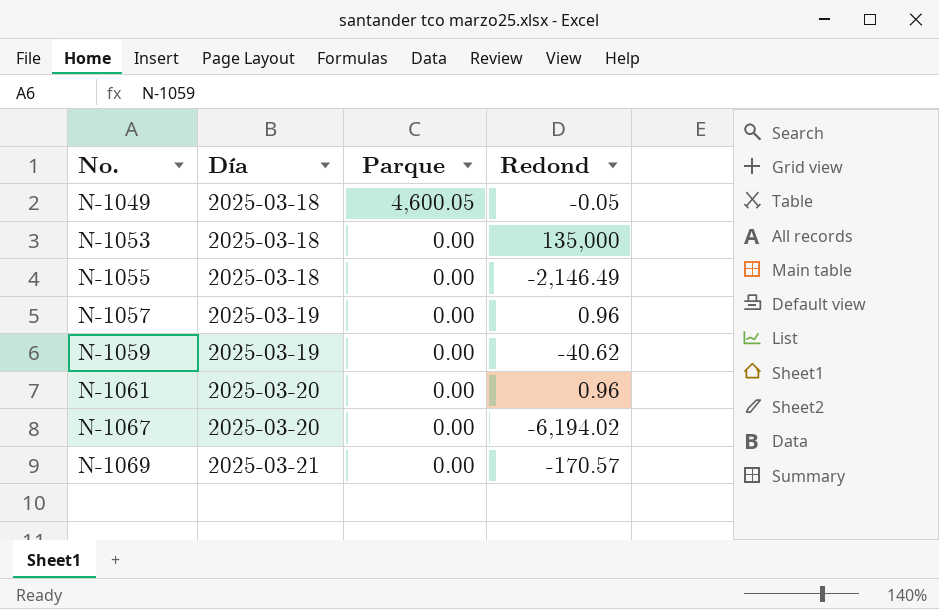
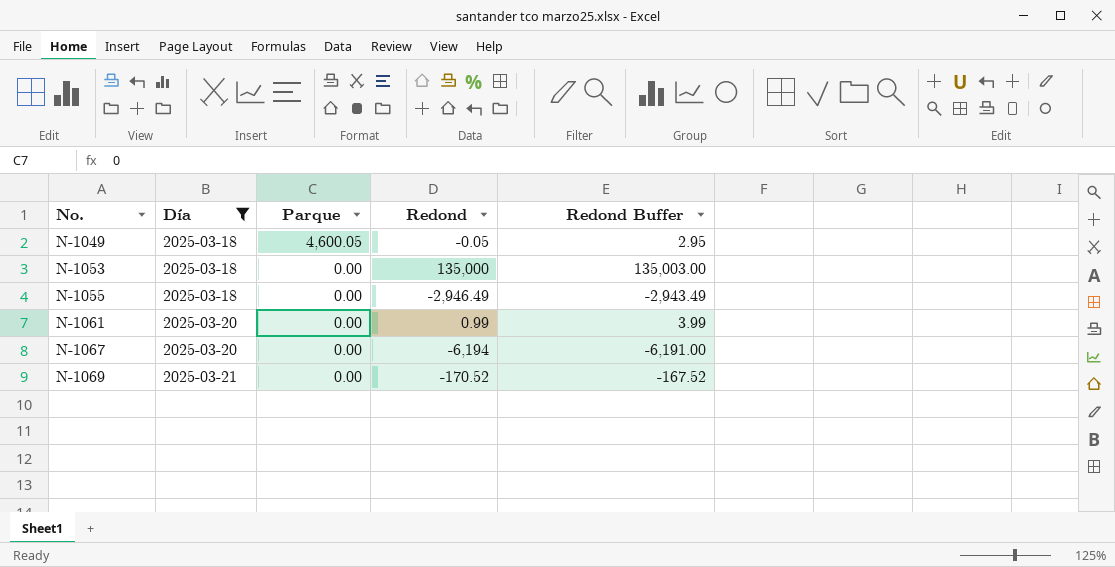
filter: none -> Día != 2025-03-19
column Redond Buffer | formula: none -> [Redond] + 3
N-1055 | Redond: -2,146.49 -> -2,946.49
N-1061 | Redond: 0.96 -> 0.99
N-1067 | Redond: -6,194.02 -> -6,194
N-1069 | Redond: -170.57 -> -170.52

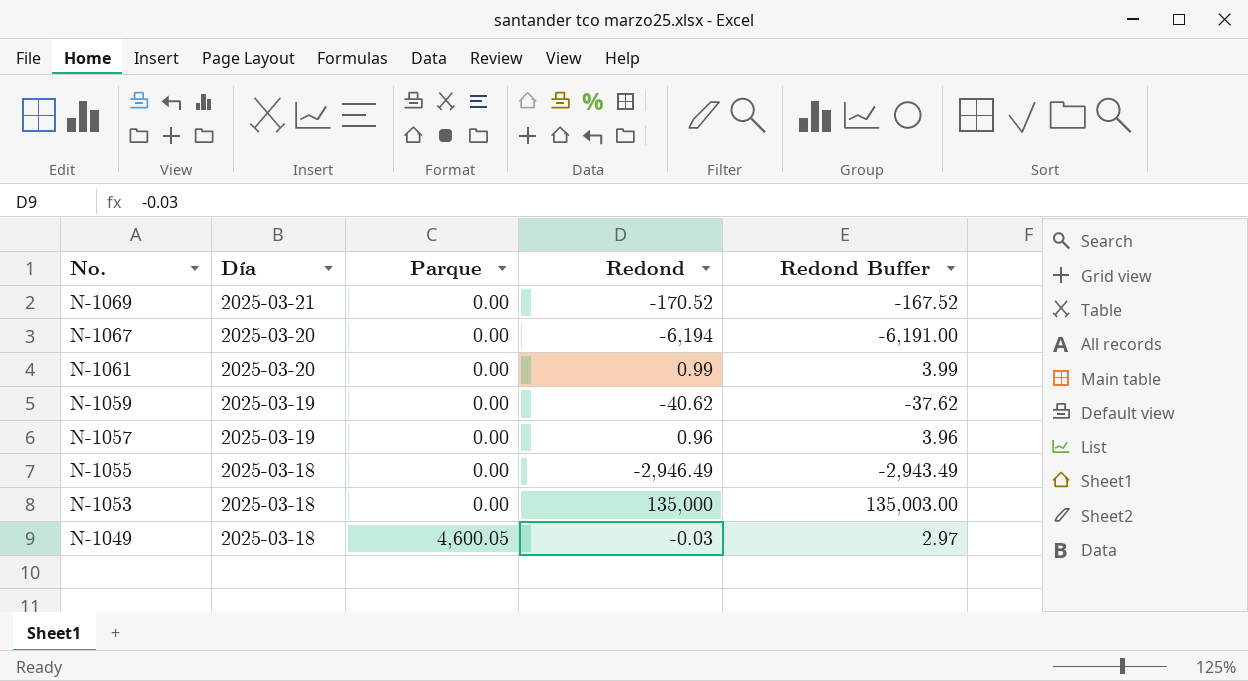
filter: Día != 2025-03-19 -> none
row order: No. ascending -> No. descending
N-1049 | Redond: -0.05 -> -0.03
N-1049 | Redond Buffer: 2.95 -> 2.97

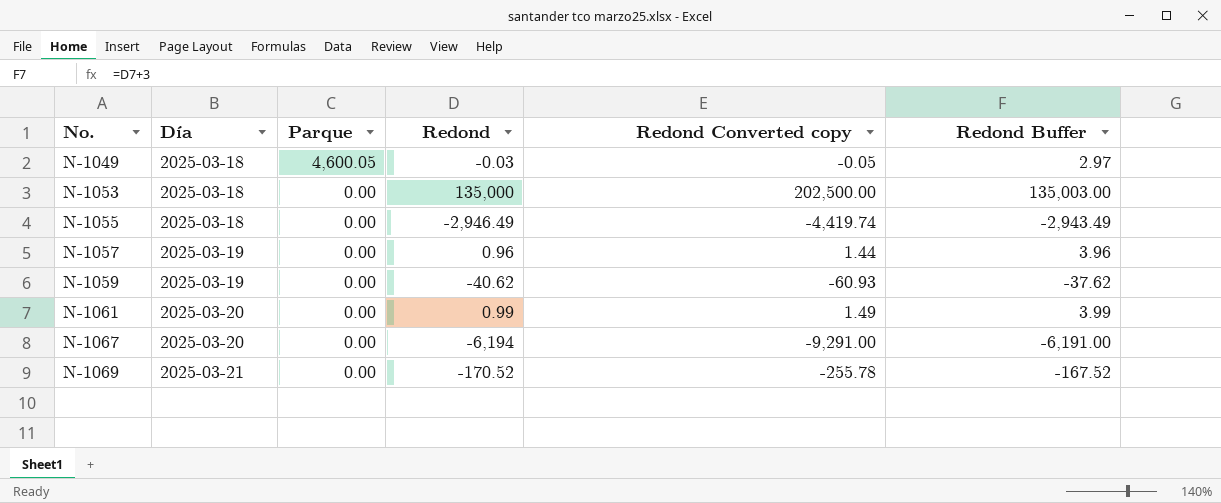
row order: No. descending -> No. ascending
column Redond Converted copy | formula: none -> [Redond] * 1.5

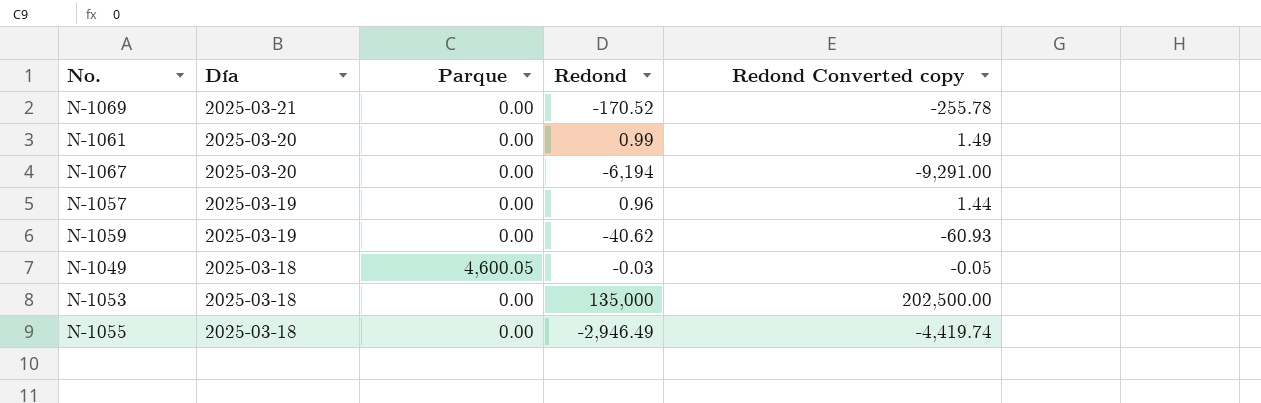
row order: No. ascending -> Día descending
column Redond Buffer | formula: [Redond] + 3 -> none

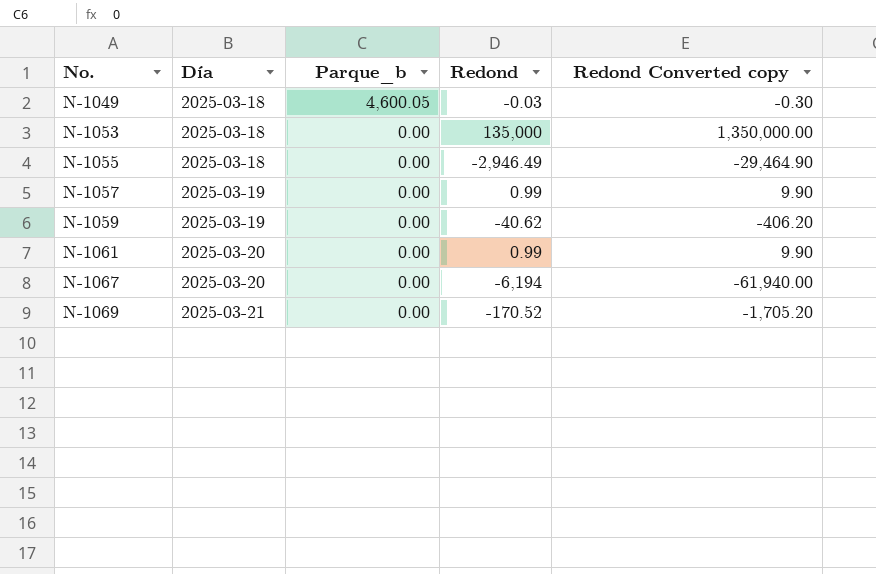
row order: Día descending -> No. ascending
column name: Parque -> Parque_b
column Redond Converted copy | formula: [Redond] * 1.5 -> [Redond] * 10
N-1057 | Redond: 0.96 -> 0.99

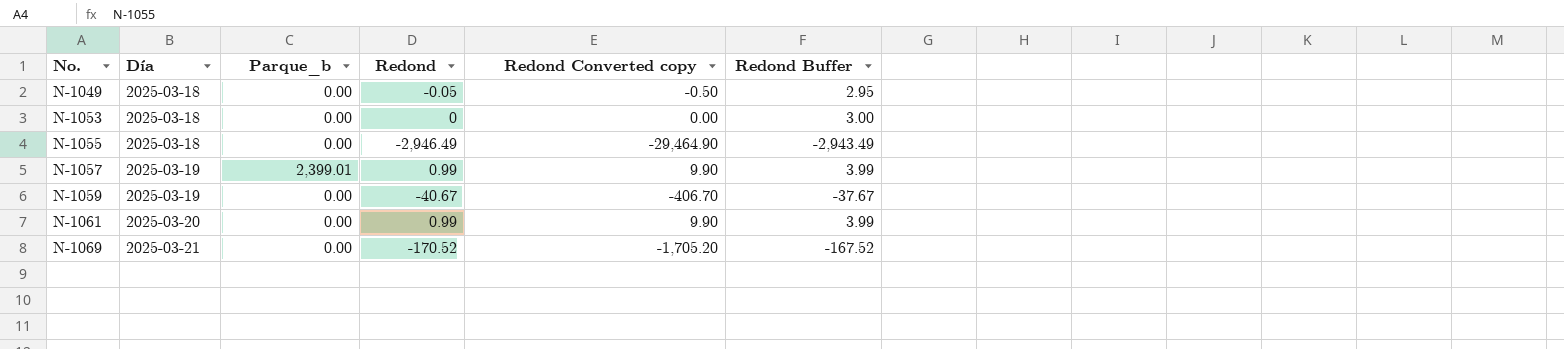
column Redond Buffer | formula: none -> [Redond] + 3
row N-1067: 2025-03-20 | 0.00 | -6,194 | -61,940.00 -> none
N-1049 | Parque_b: 4,600.05 -> 0.00
N-1049 | Redond: -0.03 -> -0.05
N-1049 | Redond Converted copy: -0.30 -> -0.50
N-1053 | Redond: 135,000 -> 0
N-1053 | Redond Converted copy: 1,350,000.00 -> 0.00
N-1057 | Parque_b: 0.00 -> 2,399.01
N-1059 | Redond: -40.62 -> -40.67
N-1059 | Redond Converted copy: -406.20 -> -406.70

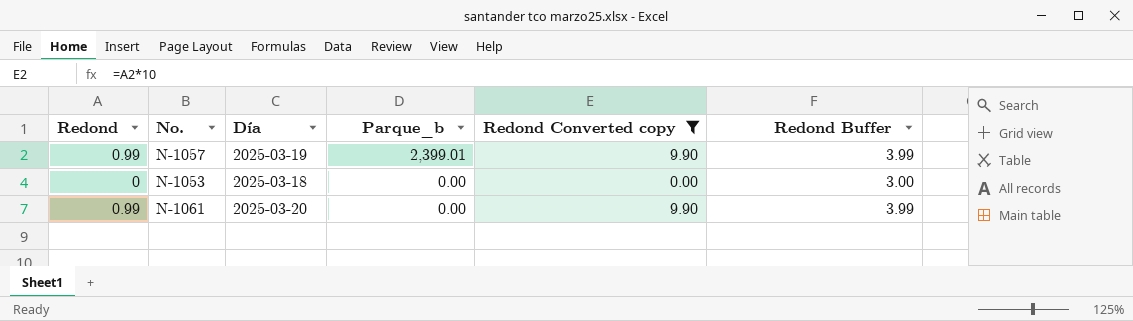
filter: none -> Redond Converted copy >= 0.00
row order: No. ascending -> Parque_b descending
column Redond | position: 4 -> 1

